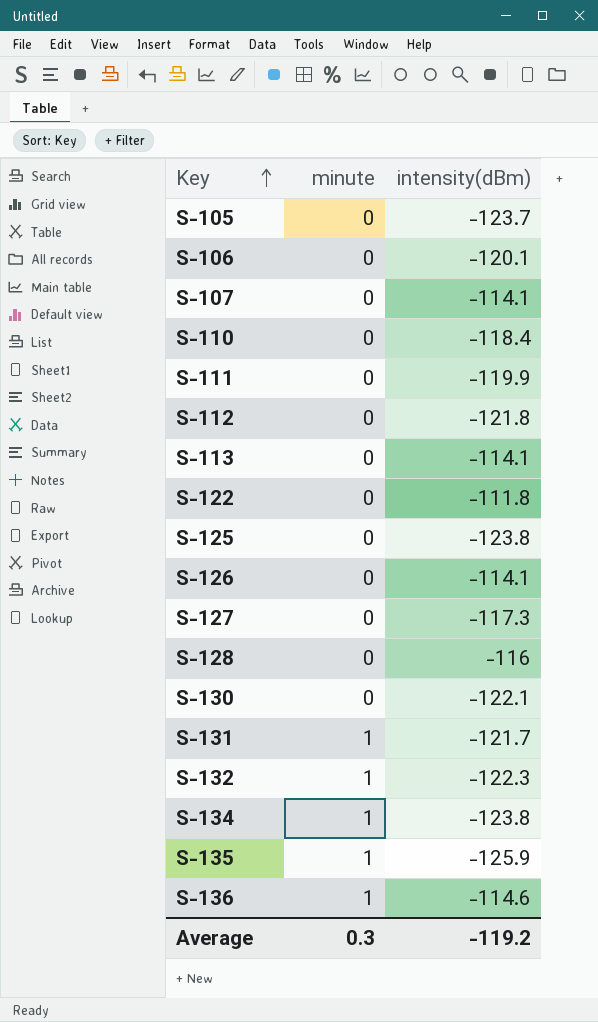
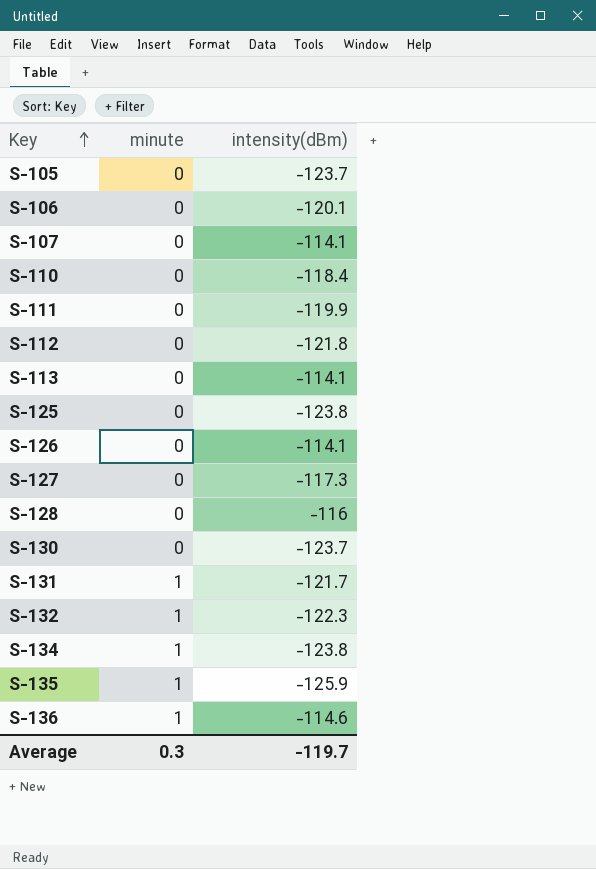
row S-122: 0 | -111.8 -> none
S-130 | intensity(dBm): -122.1 -> -123.7
Average | intensity(dBm): -119.2 -> -119.7

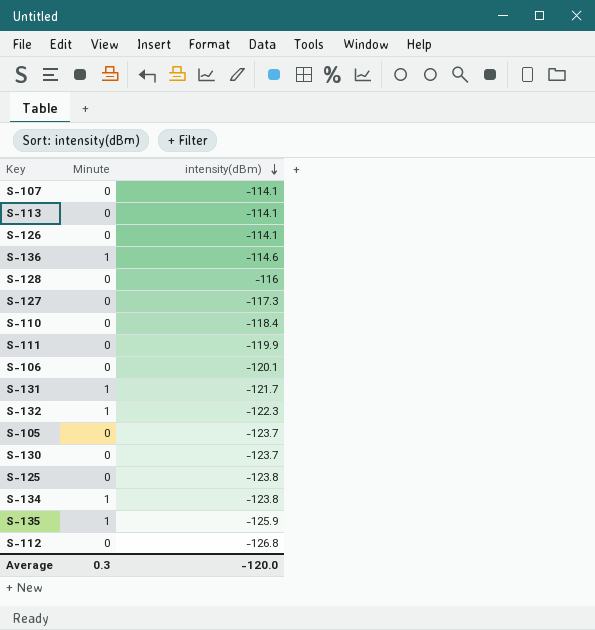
row order: Key ascending -> intensity(dBm) descending
column name: minute -> Minute
S-112 | intensity(dBm): -121.8 -> -126.8
Average | intensity(dBm): -119.7 -> -120.0

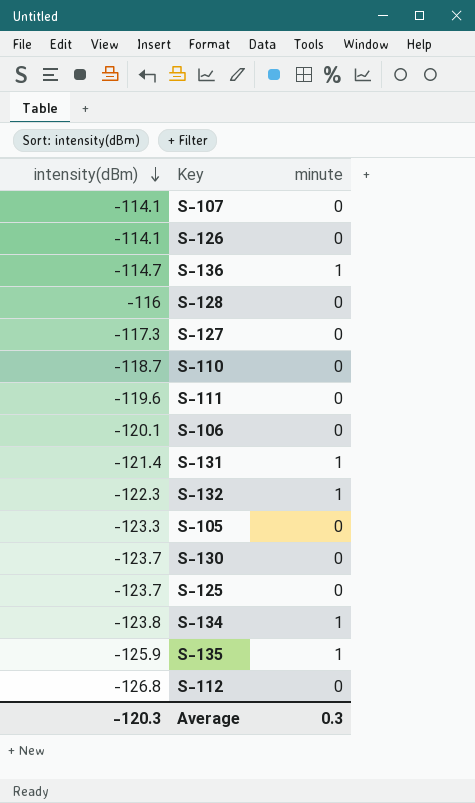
column intensity(dBm) | position: 3 -> 1
column name: Minute -> minute
row S-113: 0 | -114.1 -> none
S-136 | intensity(dBm): -114.6 -> -114.7
S-110 | intensity(dBm): -118.4 -> -118.7
S-111 | intensity(dBm): -119.9 -> -119.6
S-131 | intensity(dBm): -121.7 -> -121.4
S-105 | intensity(dBm): -123.7 -> -123.3
S-125 | intensity(dBm): -123.8 -> -123.7
Average | intensity(dBm): -120.0 -> -120.3

